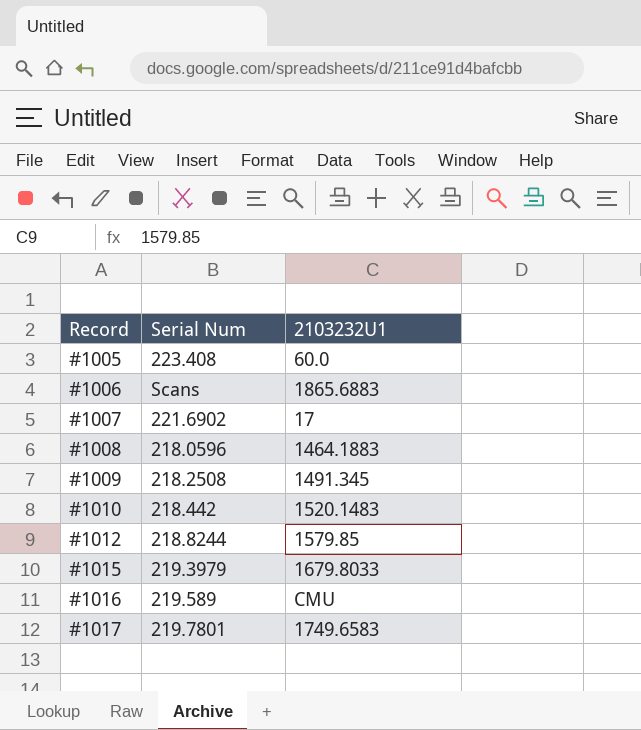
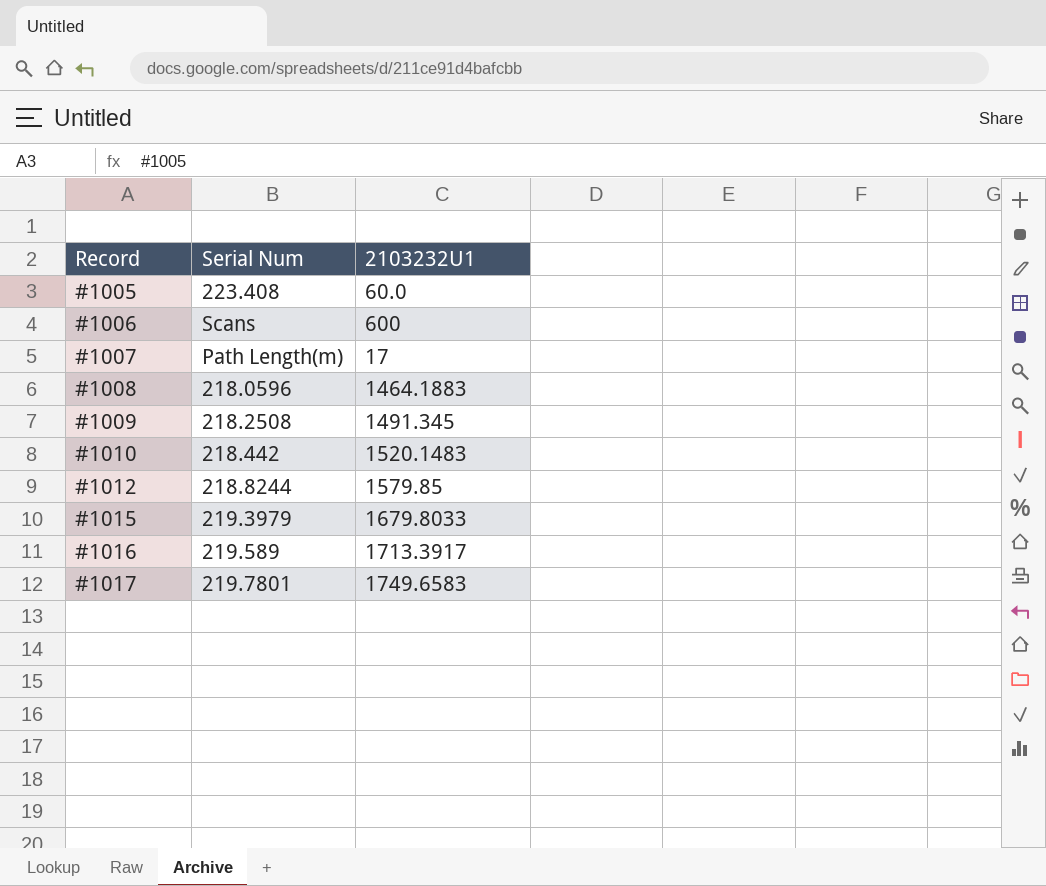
#1006 | 2103232U1: 1865.6883 -> 600
#1007 | Serial Num: 221.6902 -> Path Length(m)
#1016 | 2103232U1: CMU -> 1713.3917

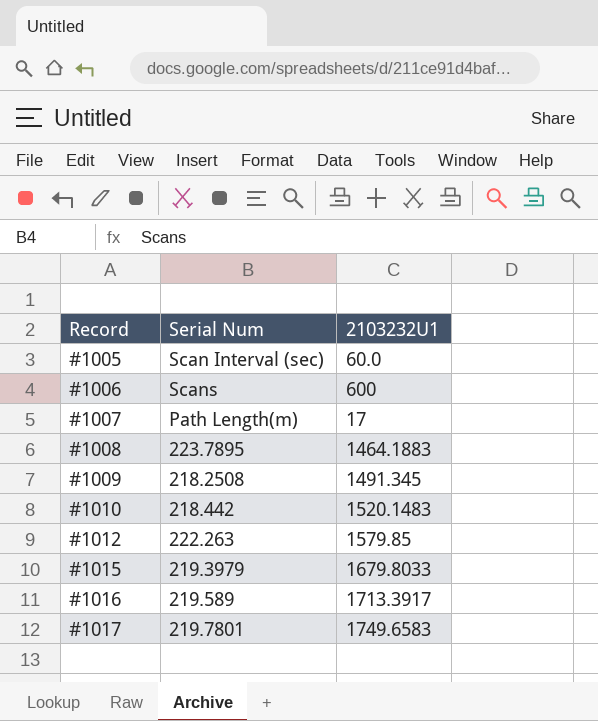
#1005 | Serial Num: 223.408 -> Scan Interval (sec)
#1008 | Serial Num: 218.0596 -> 223.7895
#1012 | Serial Num: 218.8244 -> 222.263

